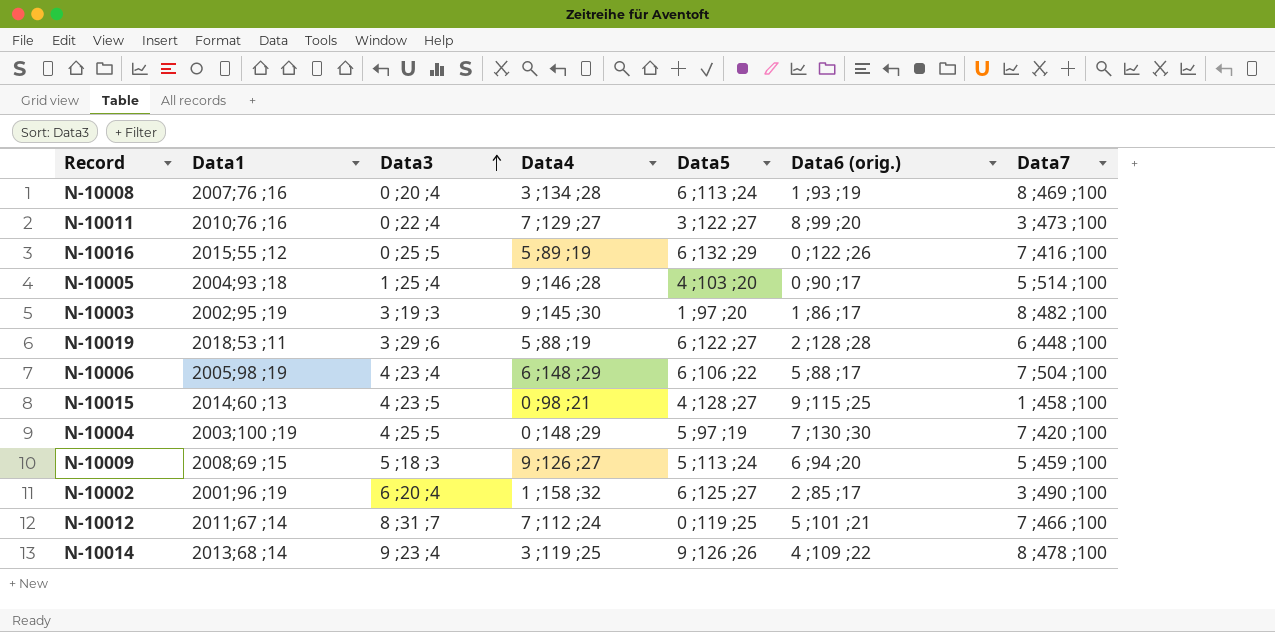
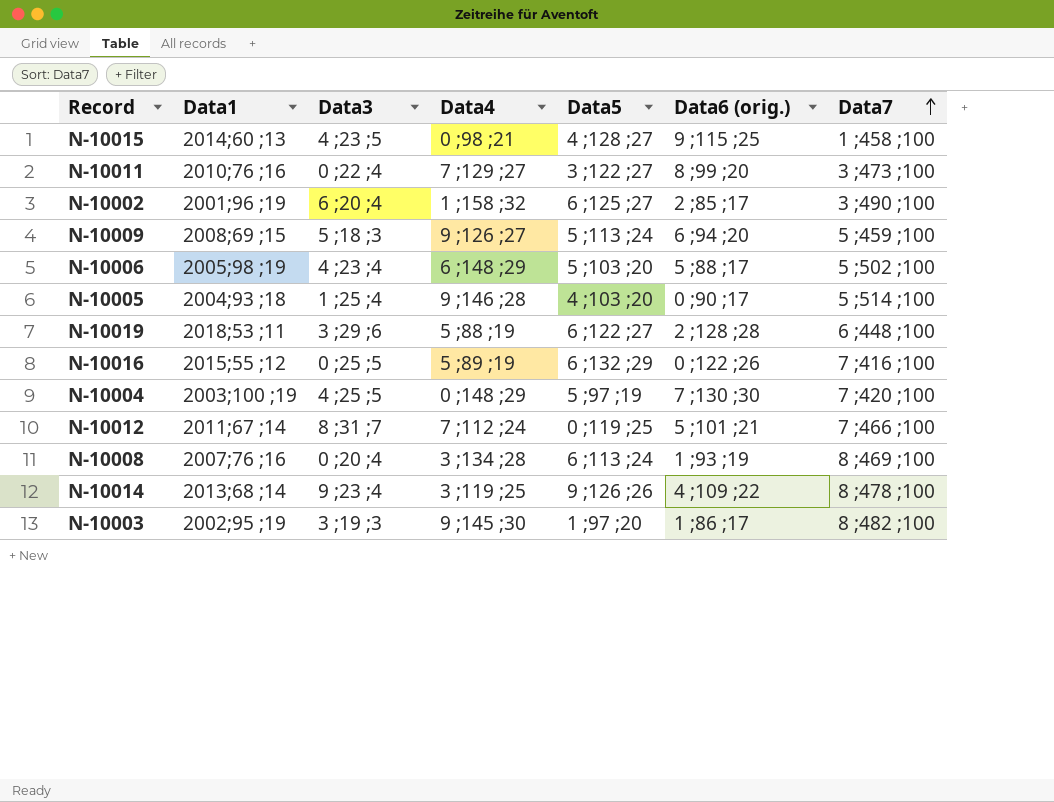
row order: Data3 ascending -> Data7 ascending
N-10006 | Data5: 6 ;106 ;22 -> 5 ;103 ;20
N-10006 | Data7: 7 ;504 ;100 -> 5 ;502 ;100

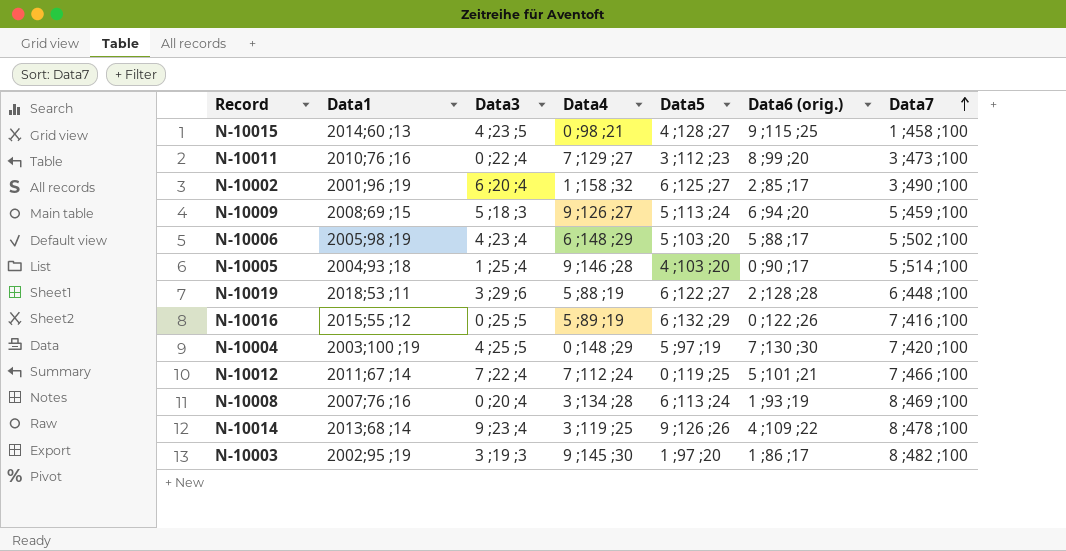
N-10011 | Data5: 3 ;122 ;27 -> 3 ;112 ;23
N-10012 | Data3: 8 ;31 ;7 -> 7 ;22 ;4

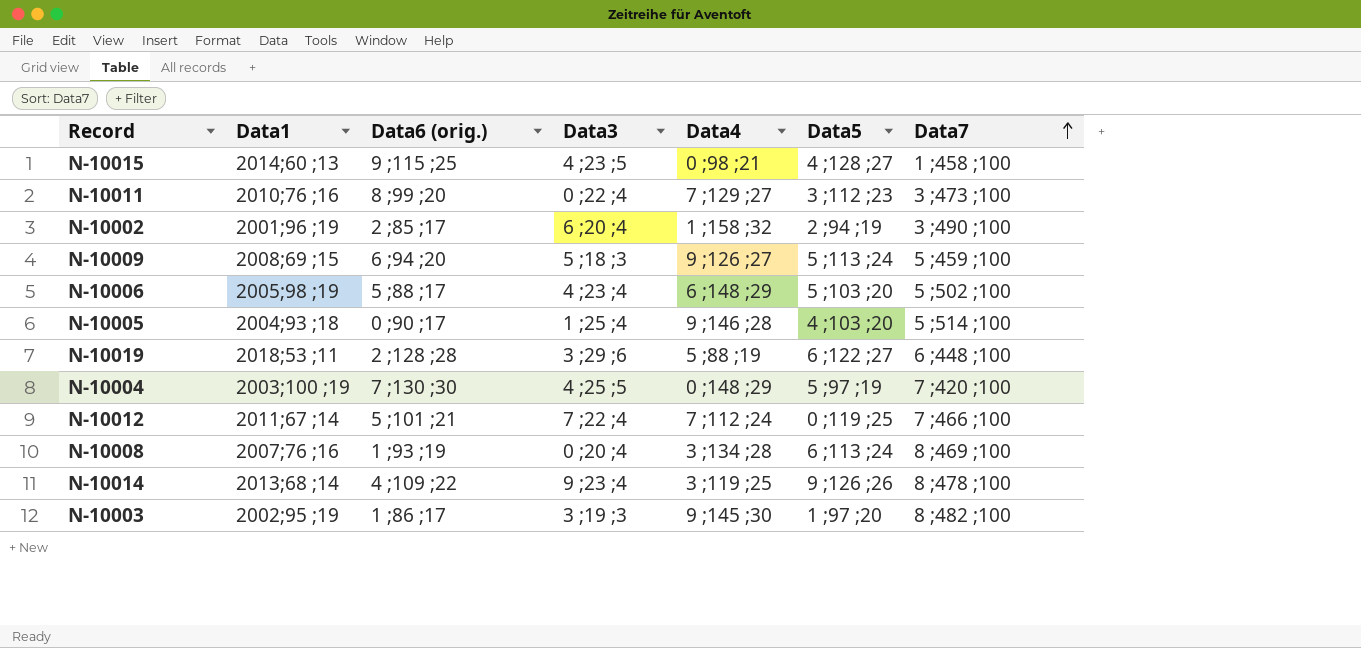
column Data6 (orig.) | position: 6 -> 3
row N-10016: 2015;55 ;12 | 0 ;25 ;5 | 5 ;89 ;19 | 6 ;132 ;29 | 0 ;122 ;26 | 7 ;416 ;100 -> none
N-10002 | Data5: 6 ;125 ;27 -> 2 ;94 ;19

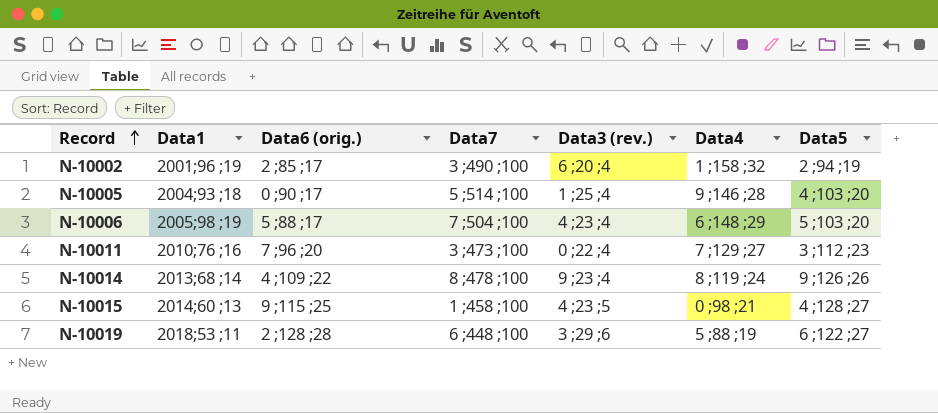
row order: Data7 ascending -> Record ascending
column Data7 | position: 7 -> 4
column name: Data3 -> Data3 (rev.)
row N-10009: 2008;69 ;15 | 6 ;94 ;20 | 5 ;18 ;3 | 9 ;126 ;27 | 5 ;113 ;24 | 5 ;459 ;100 -> none
row N-10004: 2003;100 ;19 | 7 ;130 ;30 | 4 ;25 ;5 | 0 ;148 ;29 | 5 ;97 ;19 | 7 ;420 ;100 -> none
row N-10012: 2011;67 ;14 | 5 ;101 ;21 | 7 ;22 ;4 | 7 ;112 ;24 | 0 ;119 ;25 | 7 ;466 ;100 -> none
row N-10008: 2007;76 ;16 | 1 ;93 ;19 | 0 ;20 ;4 | 3 ;134 ;28 | 6 ;113 ;24 | 8 ;469 ;100 -> none
row N-10003: 2002;95 ;19 | 1 ;86 ;17 | 3 ;19 ;3 | 9 ;145 ;30 | 1 ;97 ;20 | 8 ;482 ;100 -> none
N-10006 | Data7: 5 ;502 ;100 -> 7 ;504 ;100
N-10011 | Data6 (orig.): 8 ;99 ;20 -> 7 ;96 ;20
N-10014 | Data4: 3 ;119 ;25 -> 8 ;119 ;24

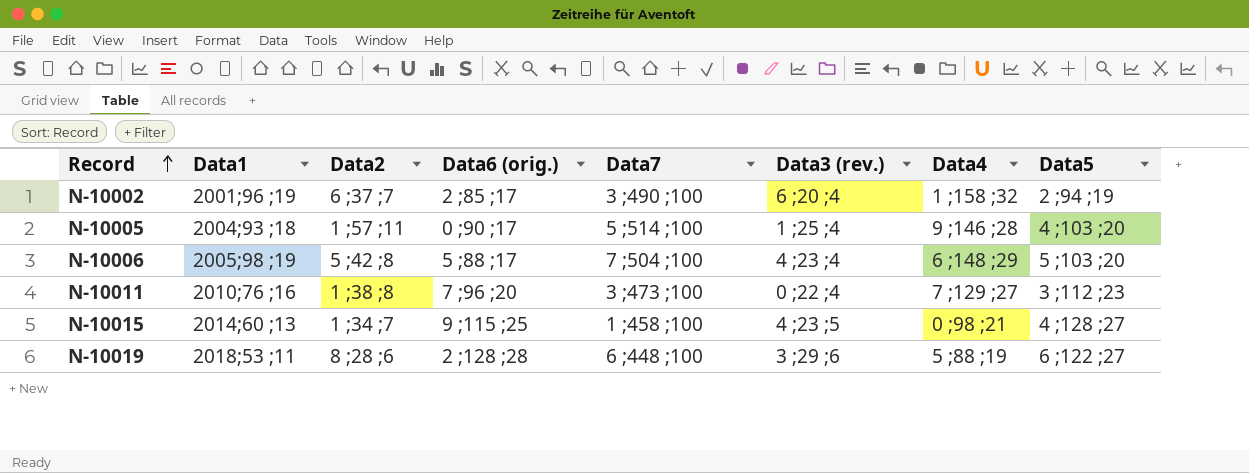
column Data2 | position: none -> 3
row N-10014: 2013;68 ;14 | 4 ;109 ;22 | 8 ;478 ;100 | 9 ;23 ;4 | 8 ;119 ;24 | 9 ;126 ;26 -> none

